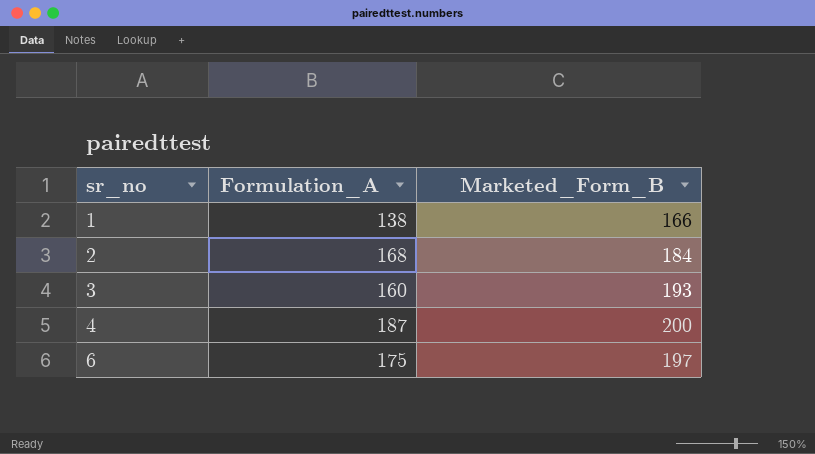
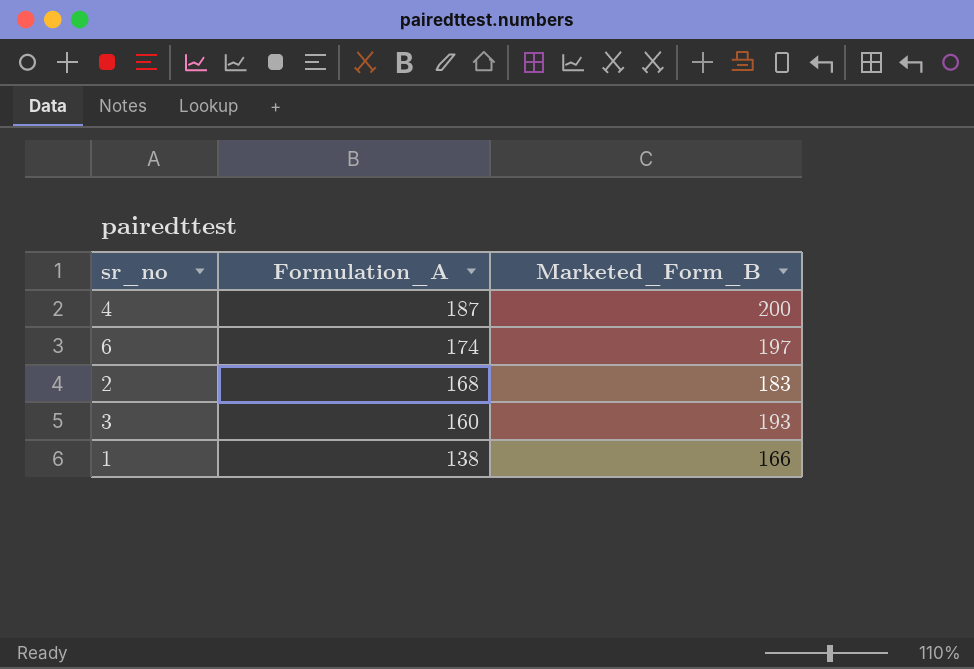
row order: sr_no ascending -> Formulation_A descending
6 | Formulation_A: 175 -> 174
2 | Marketed_Form_B: 184 -> 183

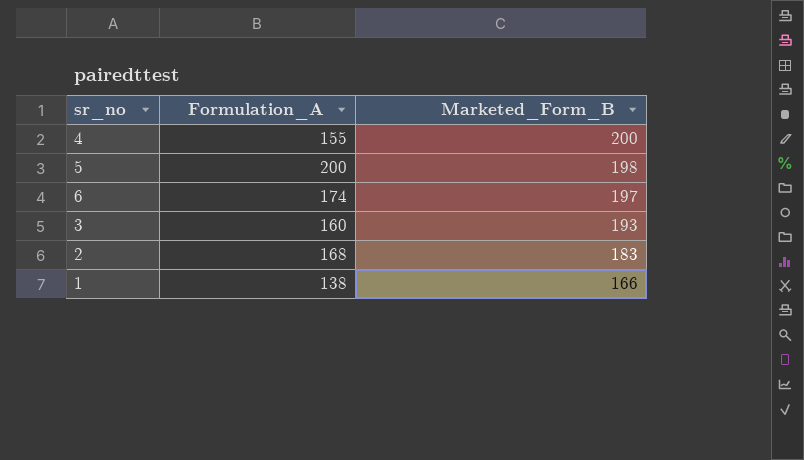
row order: Formulation_A descending -> Marketed_Form_B descending
4 | Formulation_A: 187 -> 155
row 5: none -> 200 | 198

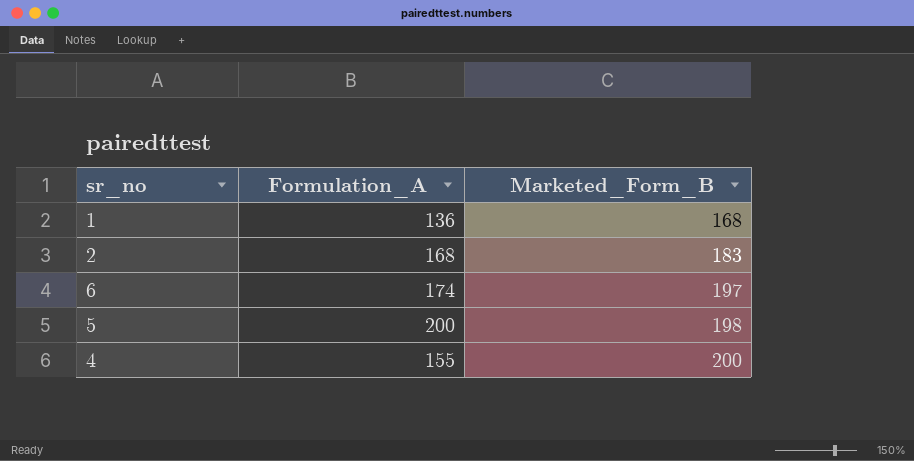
row order: Marketed_Form_B descending -> Marketed_Form_B ascending
row 3: 160 | 193 -> none
1 | Formulation_A: 138 -> 136
1 | Marketed_Form_B: 166 -> 168

